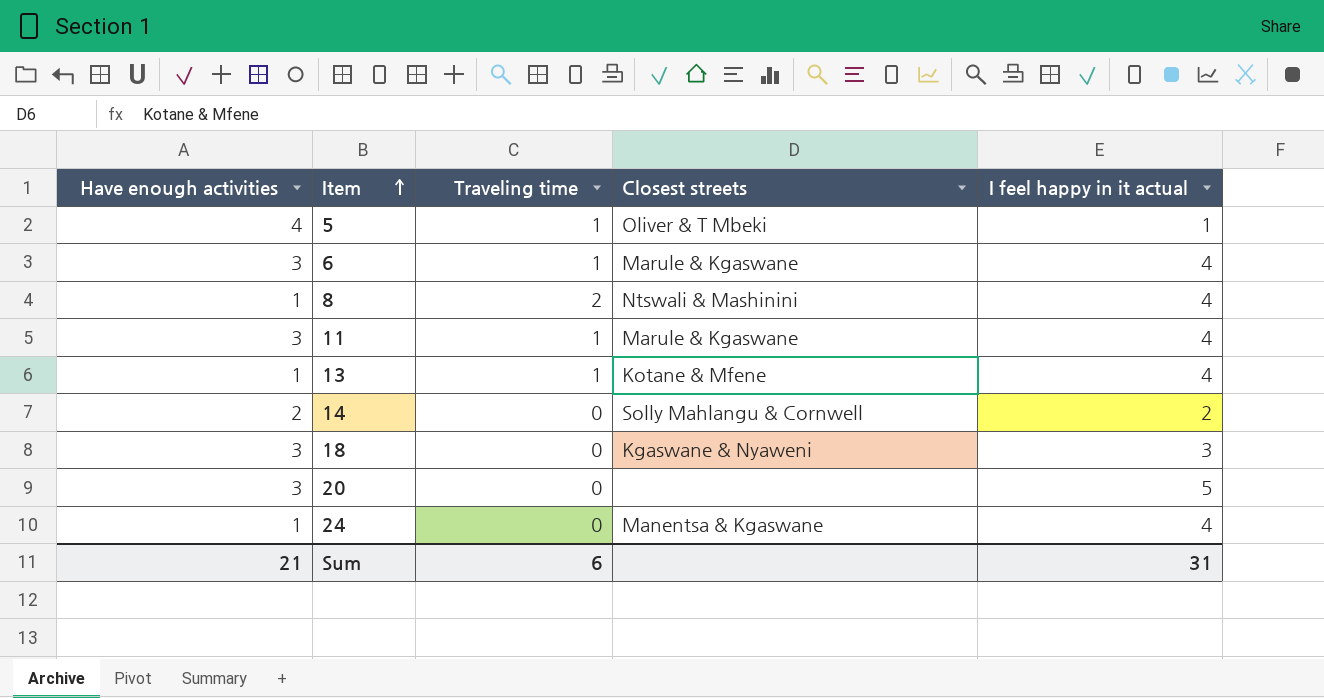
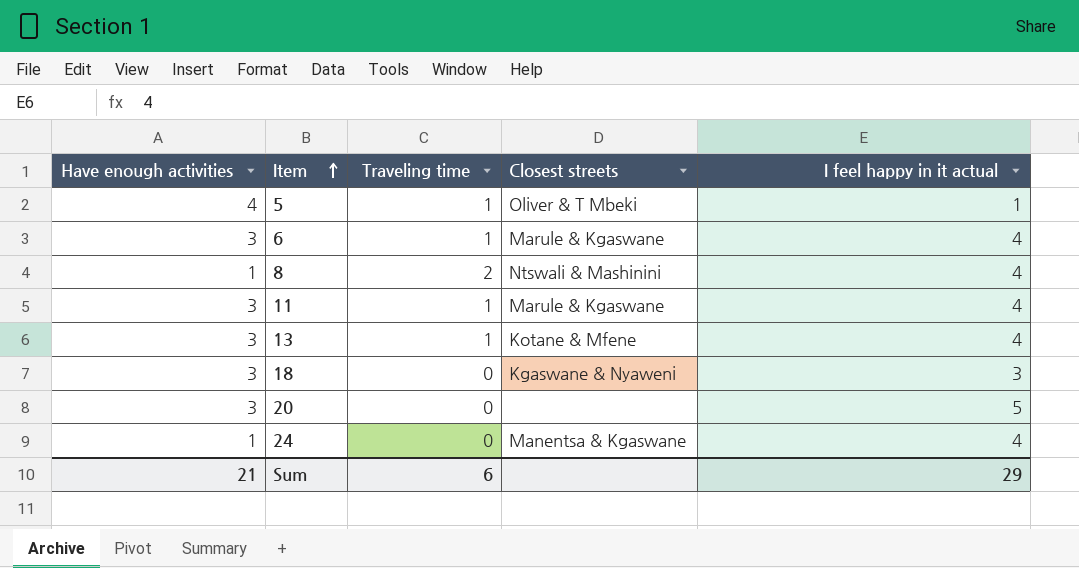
row 14: 2 | 0 | Solly Mahlangu & Cornwell | 2 -> none
13 | Have enough activities: 1 -> 3
Sum | I feel happy in it actual: 31 -> 29

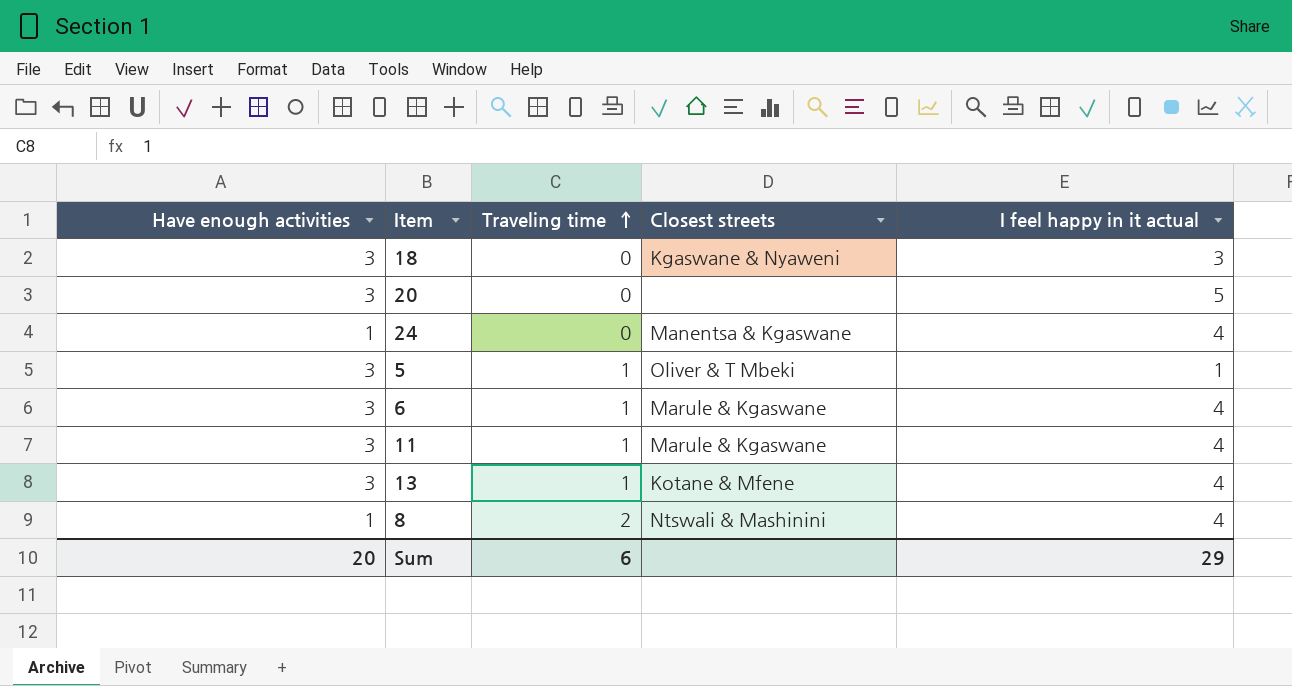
row order: Item ascending -> Traveling time ascending
5 | Have enough activities: 4 -> 3
Sum | Have enough activities: 21 -> 20

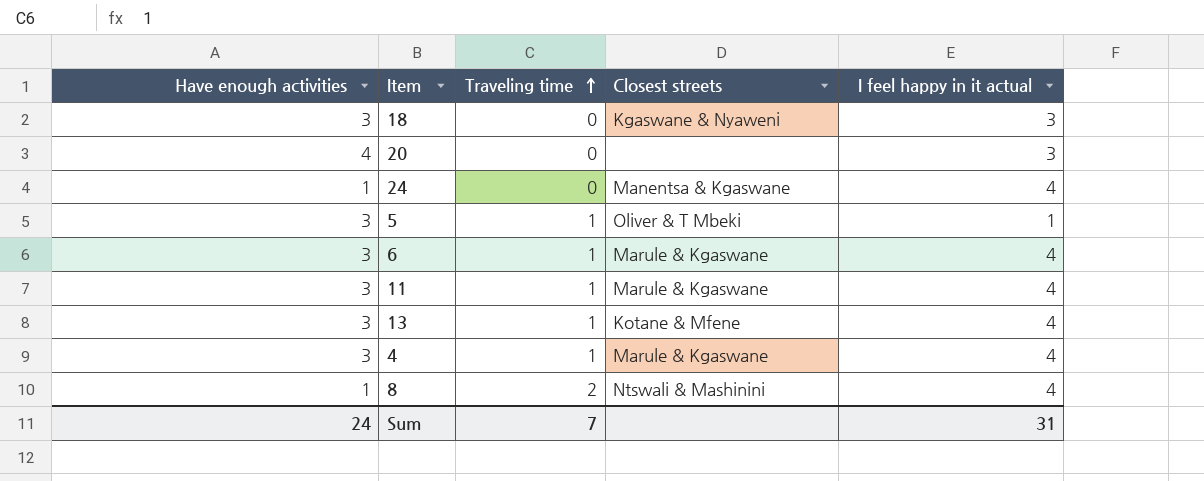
20 | Have enough activities: 3 -> 4
20 | I feel happy in it actual: 5 -> 3
row 4: none -> 3 | 1 | Marule & Kgaswane | 4
Sum | Have enough activities: 20 -> 24
Sum | Traveling time: 6 -> 7
Sum | I feel happy in it actual: 29 -> 31

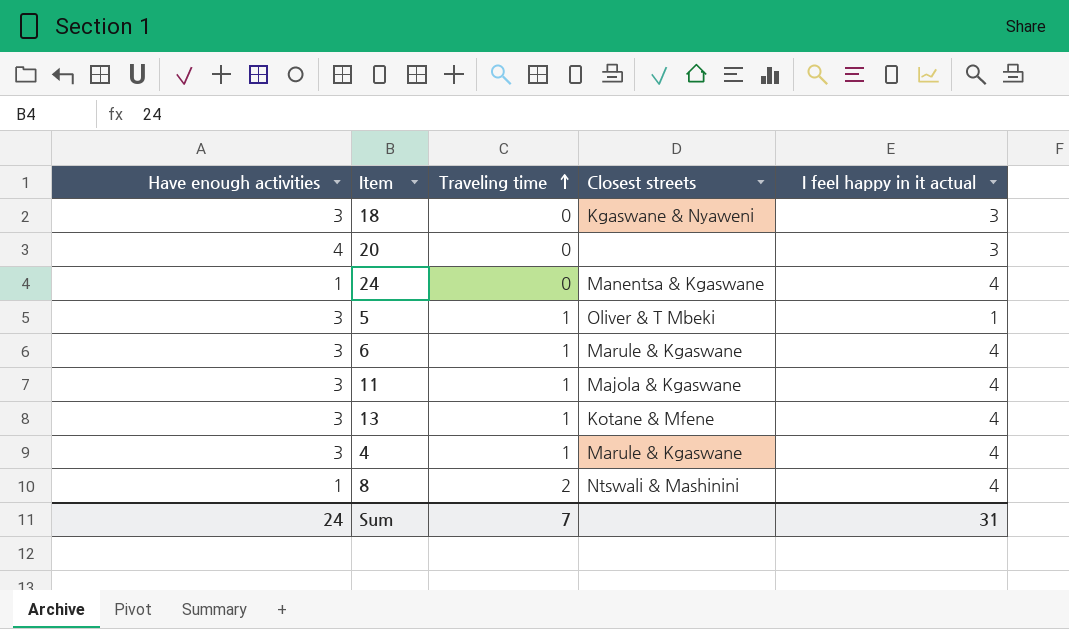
11 | Closest streets: Marule & Kgaswane -> Majola & Kgaswane

